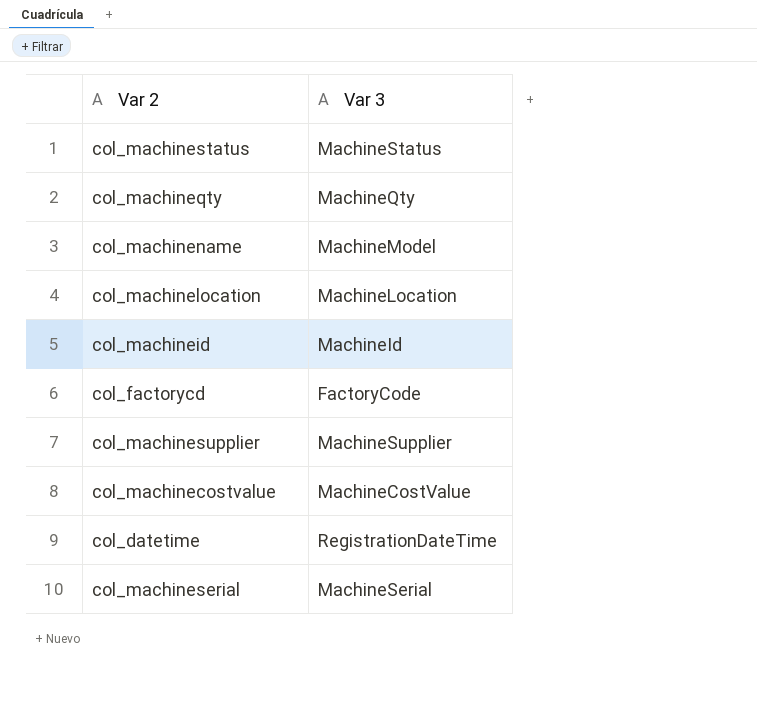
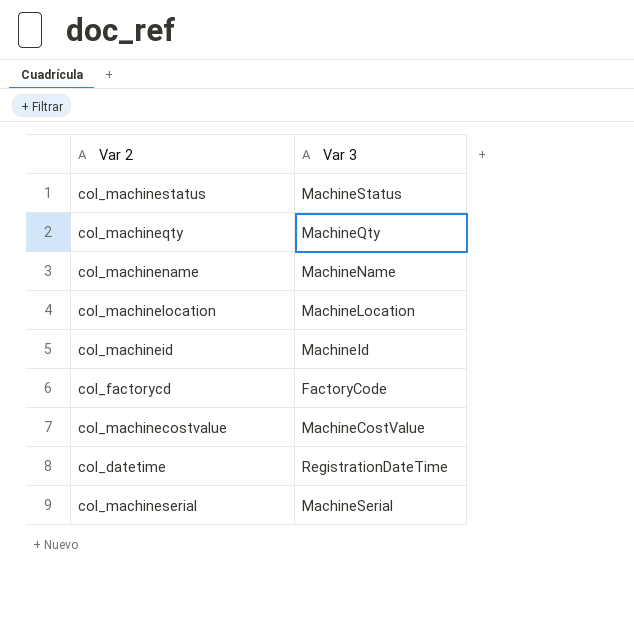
row col_machinesupplier: MachineSupplier -> none
col_machinename | Var 3: MachineModel -> MachineName

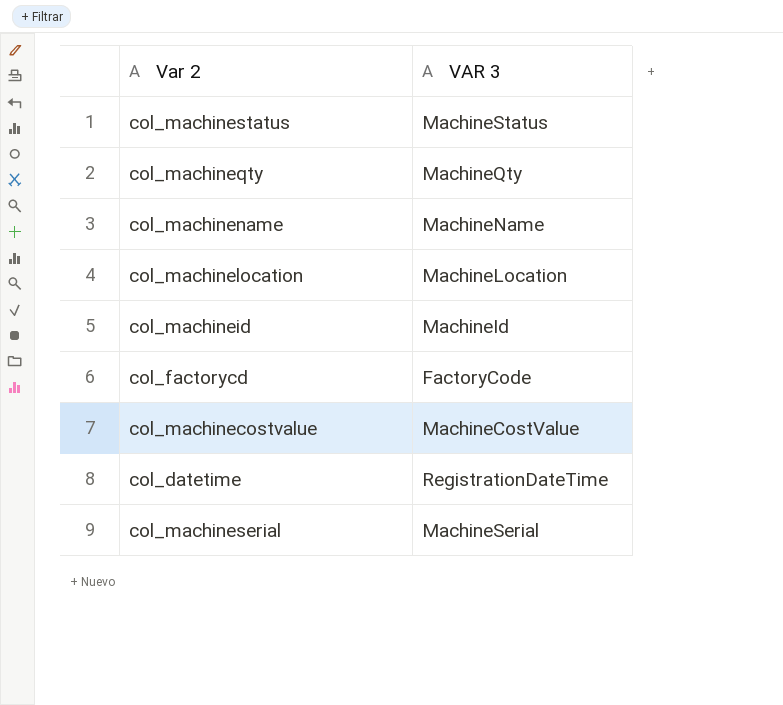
column name: Var 3 -> VAR 3

